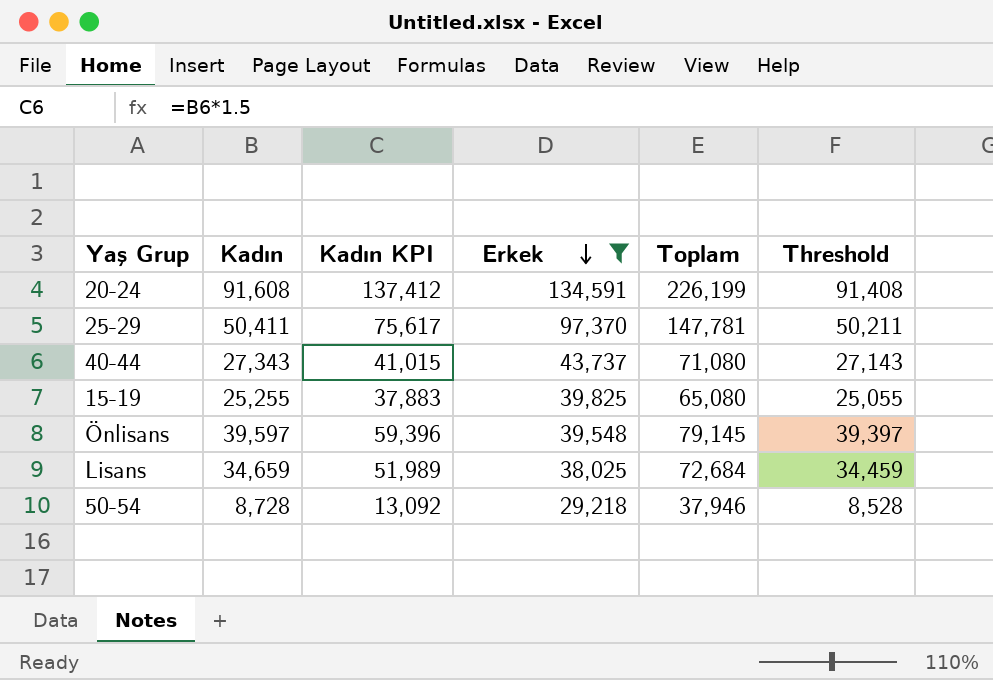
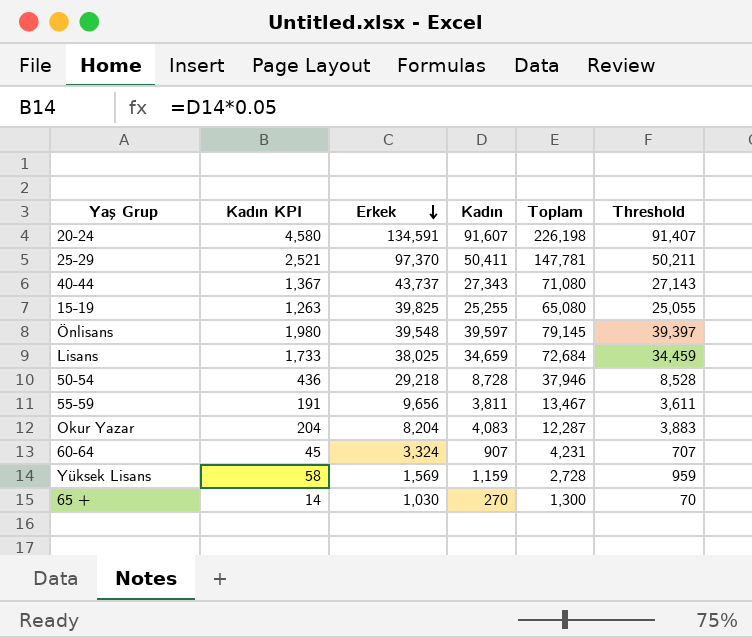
filter: Erkek >= 29,218 -> none
column Kadın KPI | formula: [Kadın] * 1.5 -> [Kadın] * 0.05
column Kadın | position: 2 -> 4
20-24 | Kadın: 91,608 -> 91,607
20-24 | Toplam: 226,199 -> 226,198
20-24 | Threshold: 91,408 -> 91,407

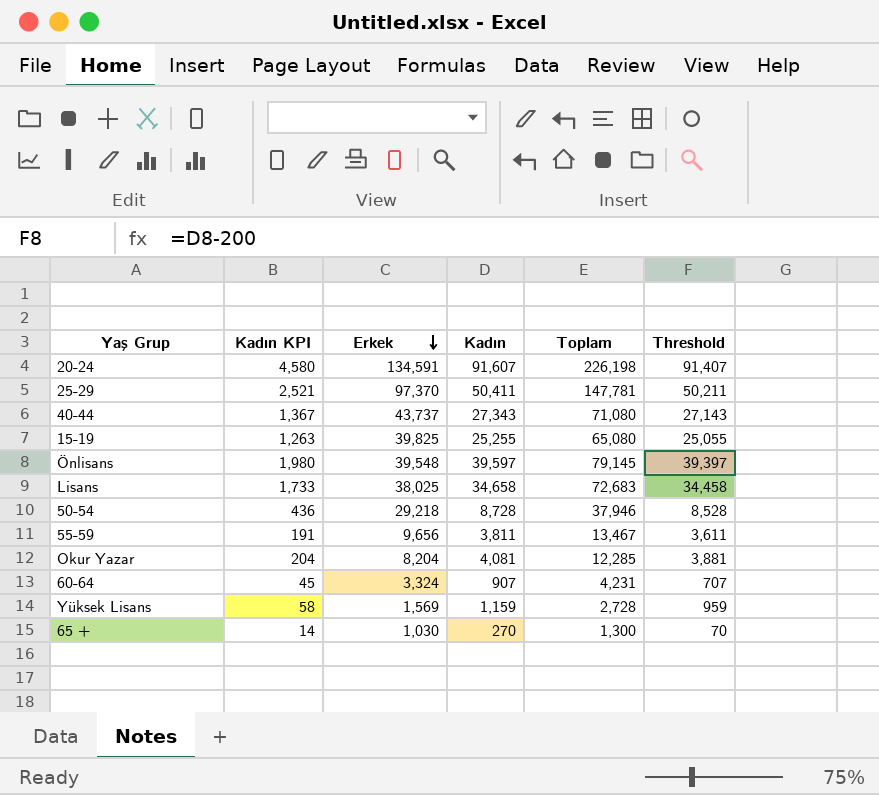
Lisans | Kadın: 34,659 -> 34,658
Lisans | Toplam: 72,684 -> 72,683
Lisans | Threshold: 34,459 -> 34,458
Okur Yazar | Kadın: 4,083 -> 4,081
Okur Yazar | Toplam: 12,287 -> 12,285
Okur Yazar | Threshold: 3,883 -> 3,881

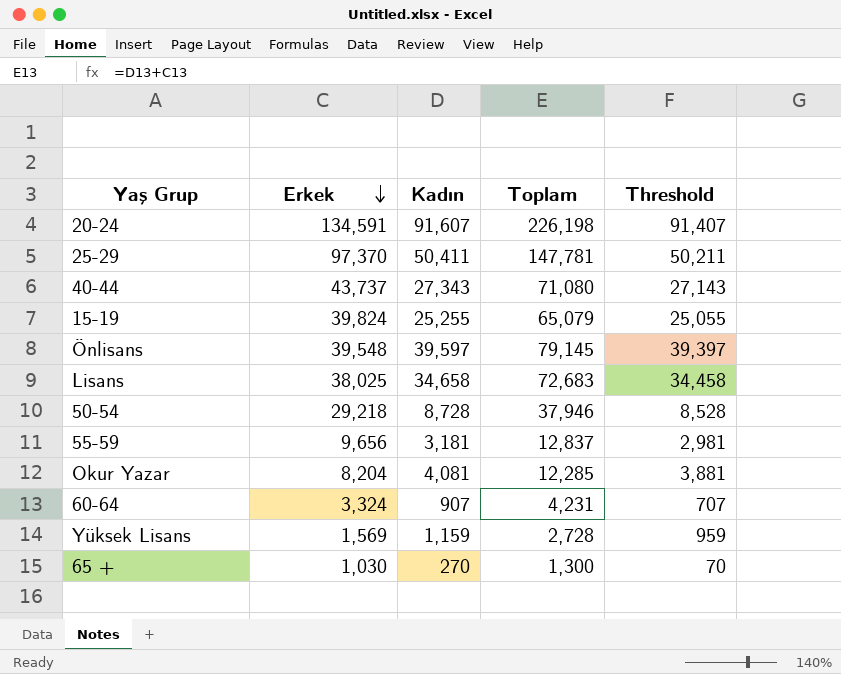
column Kadın KPI | formula: [Kadın] * 0.05 -> none
15-19 | Erkek: 39,825 -> 39,824
15-19 | Toplam: 65,080 -> 65,079
55-59 | Kadın: 3,811 -> 3,181
55-59 | Toplam: 13,467 -> 12,837
55-59 | Threshold: 3,611 -> 2,981

